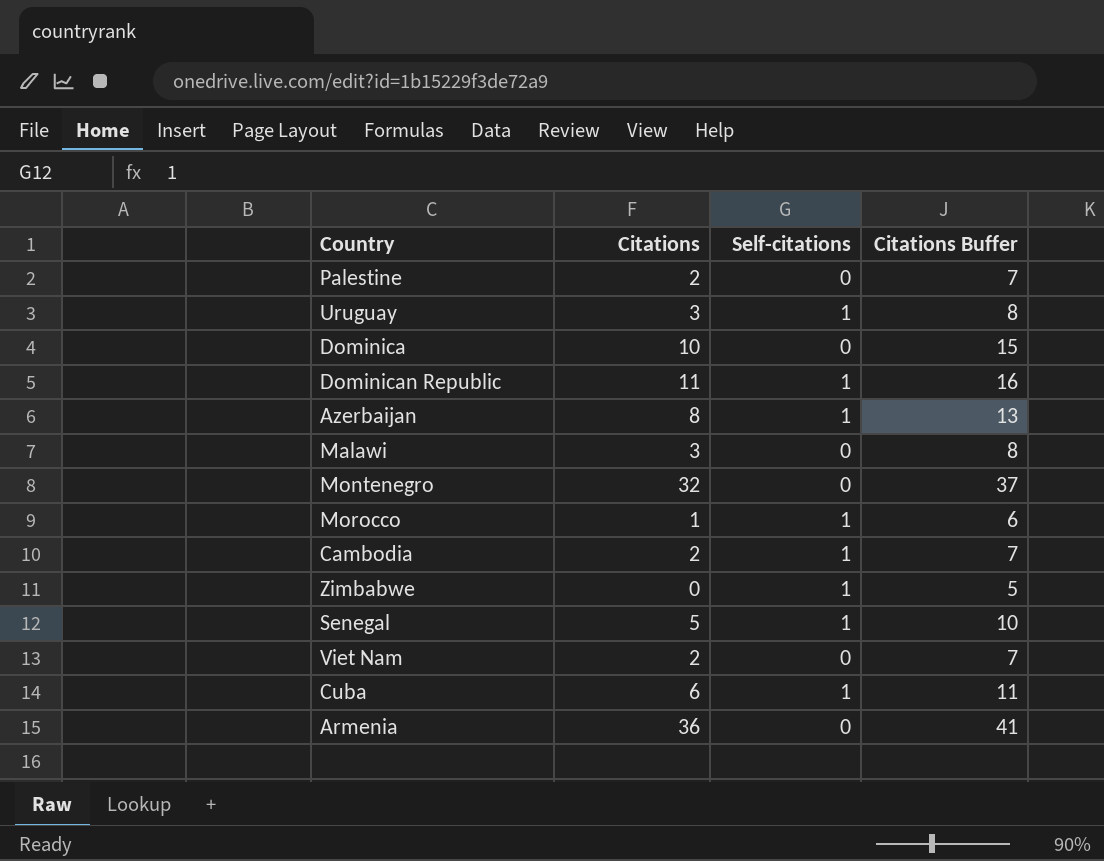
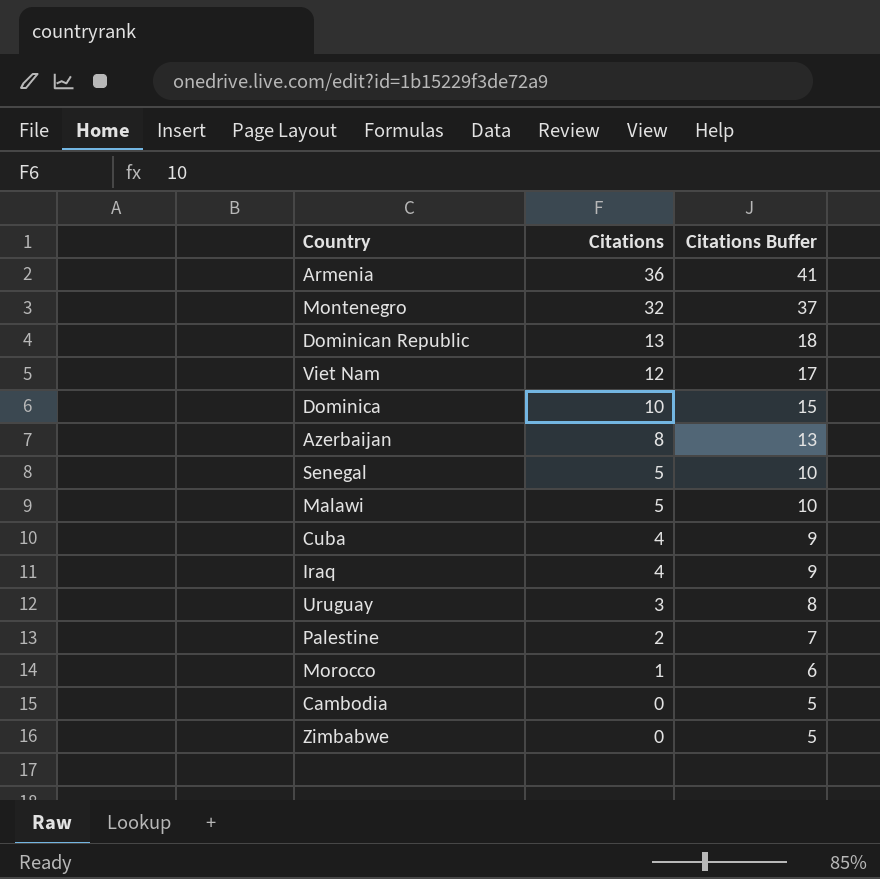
row order: none -> Citations descending
column Self-citations | position: 3 -> none
Dominican Republic | Citations: 11 -> 13
Dominican Republic | Citations Buffer: 16 -> 18
Viet Nam | Citations: 2 -> 12
Viet Nam | Citations Buffer: 7 -> 17
Malawi | Citations: 3 -> 5
Malawi | Citations Buffer: 8 -> 10
Cuba | Citations: 6 -> 4
Cuba | Citations Buffer: 11 -> 9
row Iraq: none -> 4 | 9
Cambodia | Citations: 2 -> 0
Cambodia | Citations Buffer: 7 -> 5

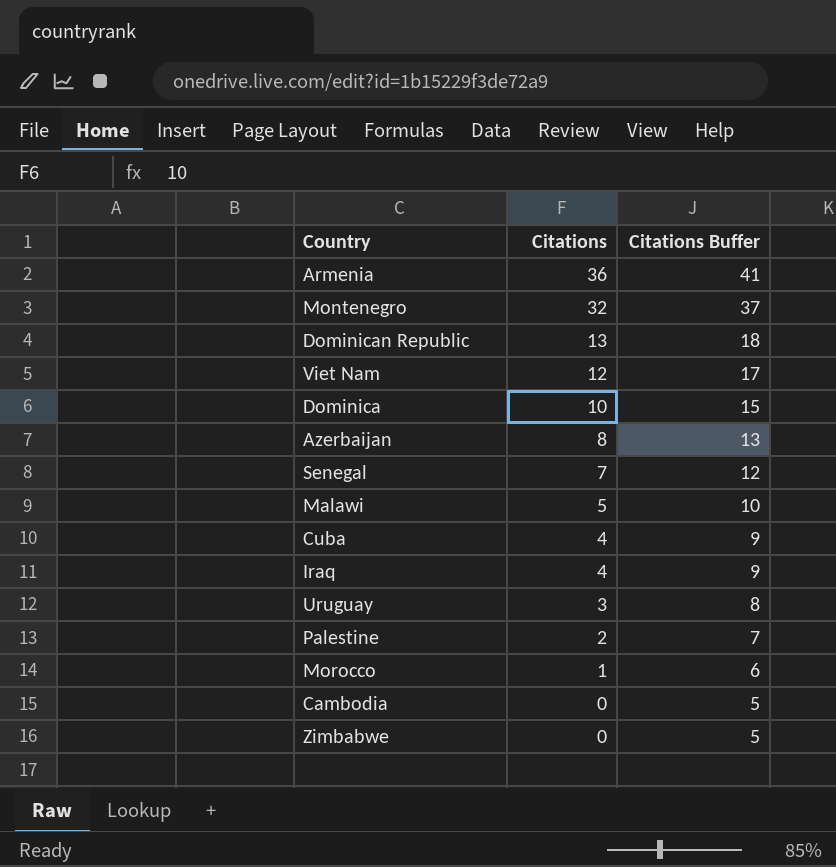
Senegal | Citations: 5 -> 7
Senegal | Citations Buffer: 10 -> 12

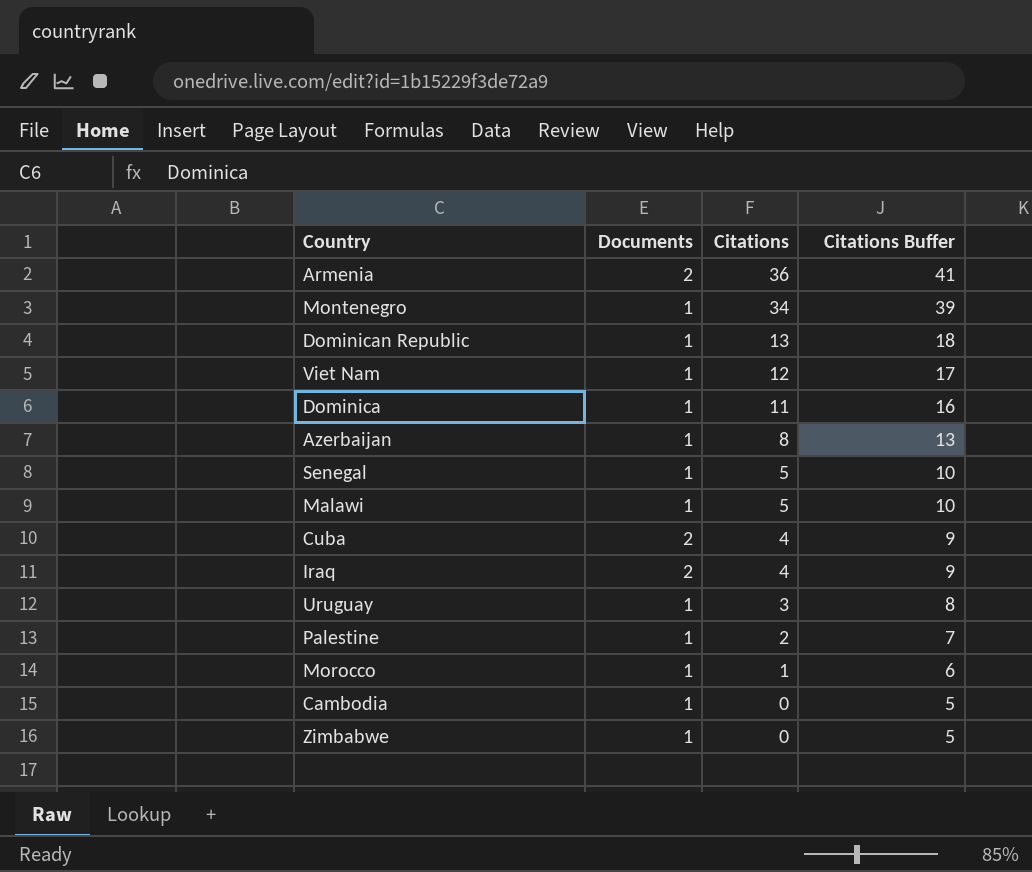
column Documents | position: none -> 2
Montenegro | Citations: 32 -> 34
Montenegro | Citations Buffer: 37 -> 39
Dominica | Citations: 10 -> 11
Dominica | Citations Buffer: 15 -> 16
Senegal | Citations: 7 -> 5
Senegal | Citations Buffer: 12 -> 10

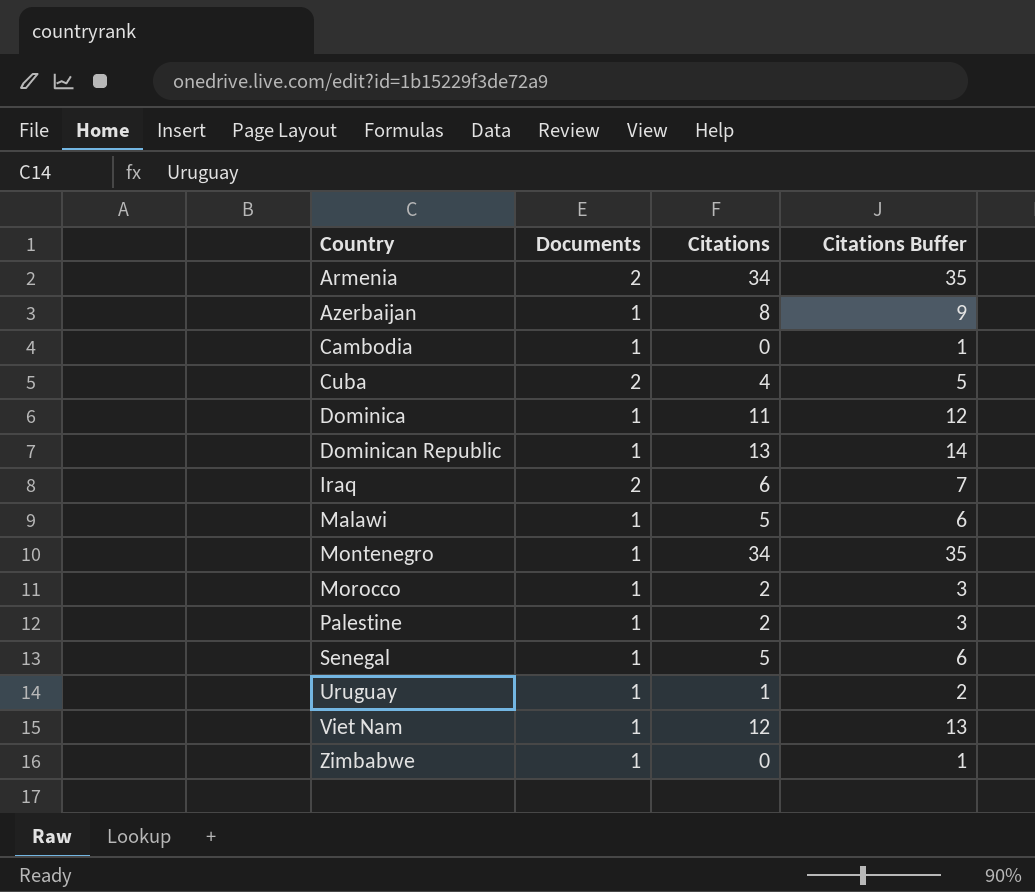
row order: Citations descending -> Country ascending
column Citations Buffer | formula: [Citations] + 5 -> [Citations] + 1
Armenia | Citations: 36 -> 34
Iraq | Citations: 4 -> 6
Morocco | Citations: 1 -> 2
Uruguay | Citations: 3 -> 1

